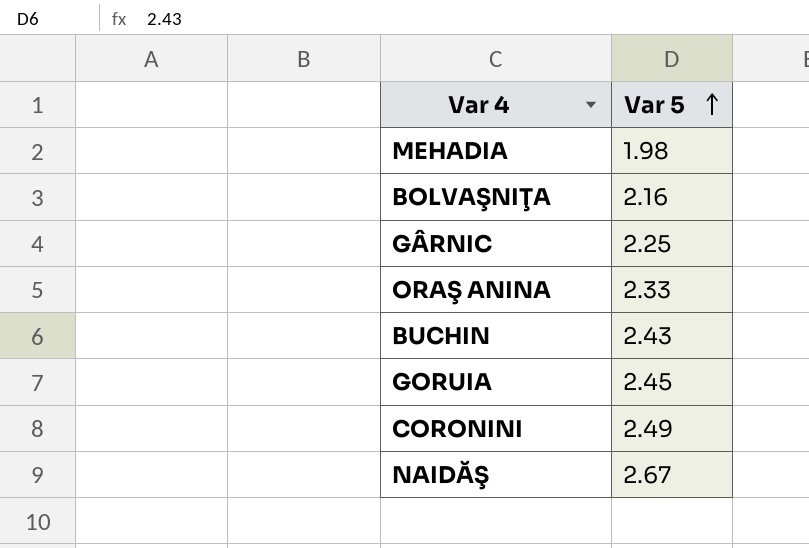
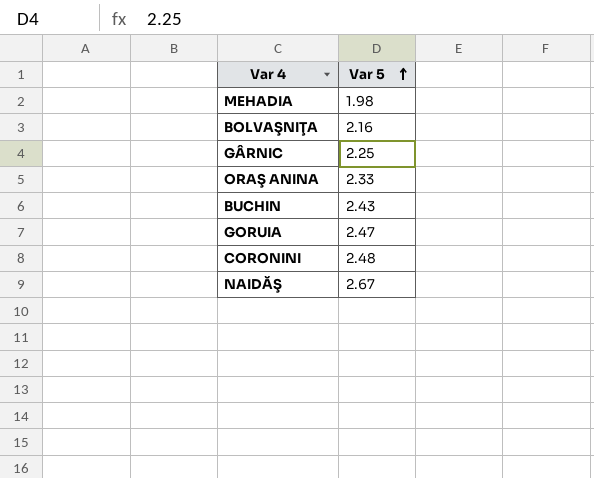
GORUIA | Var 5: 2.45 -> 2.47
CORONINI | Var 5: 2.49 -> 2.48

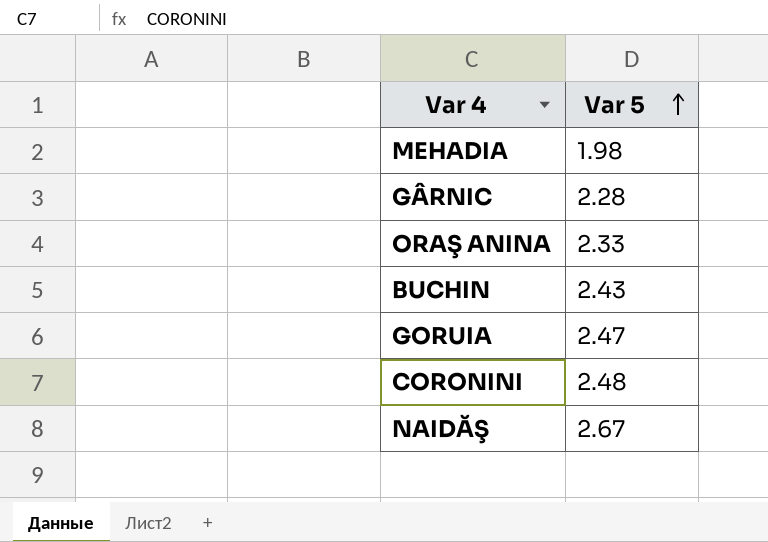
row BOLVAŞNIŢA: 2.16 -> none
GÂRNIC | Var 5: 2.25 -> 2.28

